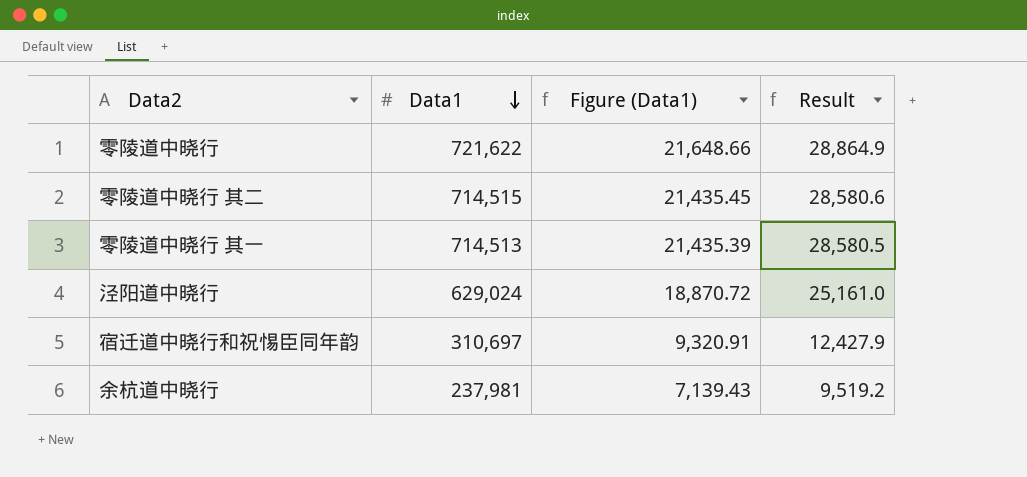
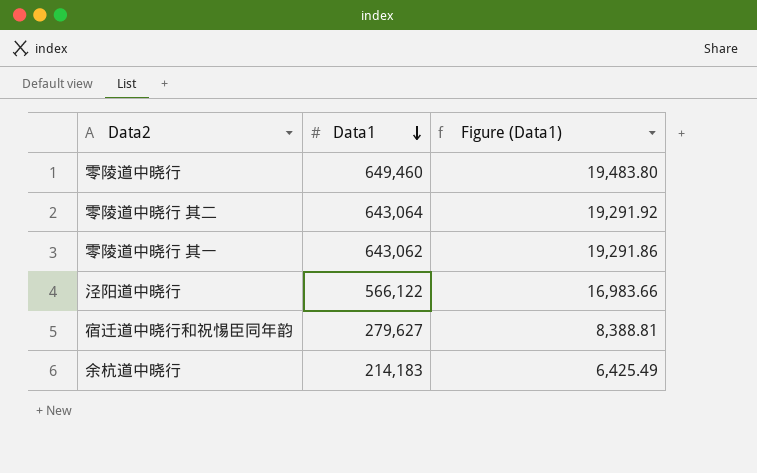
column Result | formula: [Data1] * 0.04 -> none
零陵道中晓行 | Data1: 721,622 -> 649,460
零陵道中晓行 | Figure (Data1): 21,648.66 -> 19,483.80
零陵道中晓行 其二 | Data1: 714,515 -> 643,064
零陵道中晓行 其二 | Figure (Data1): 21,435.45 -> 19,291.92
零陵道中晓行 其一 | Data1: 714,513 -> 643,062
零陵道中晓行 其一 | Figure (Data1): 21,435.39 -> 19,291.86
泾阳道中晓行 | Data1: 629,024 -> 566,122
泾阳道中晓行 | Figure (Data1): 18,870.72 -> 16,983.66
宿迁道中晓行和祝惕臣同年韵 | Data1: 310,697 -> 279,627
宿迁道中晓行和祝惕臣同年韵 | Figure (Data1): 9,320.91 -> 8,388.81
余杭道中晓行 | Data1: 237,981 -> 214,183
余杭道中晓行 | Figure (Data1): 7,139.43 -> 6,425.49

